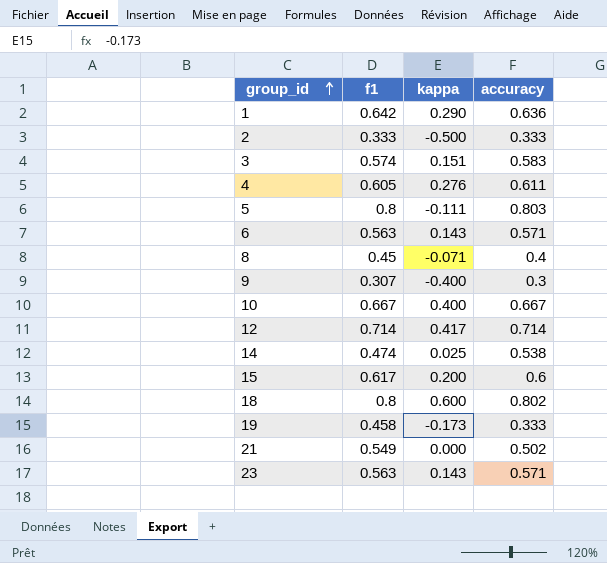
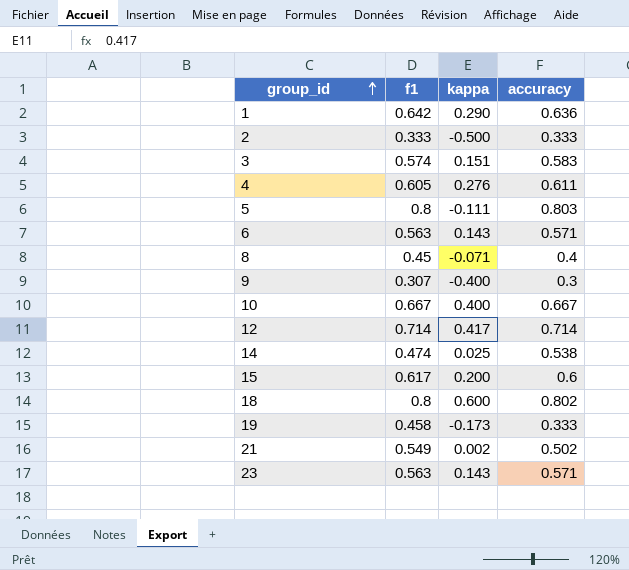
21 | kappa: 0.000 -> 0.002

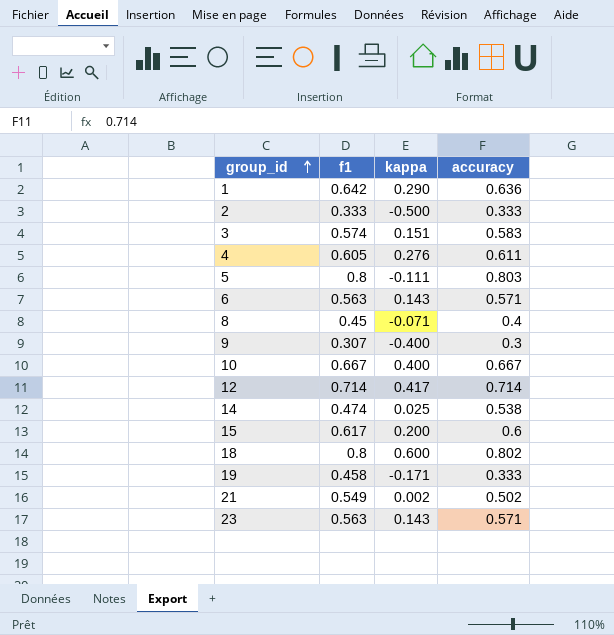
19 | kappa: -0.173 -> -0.171

